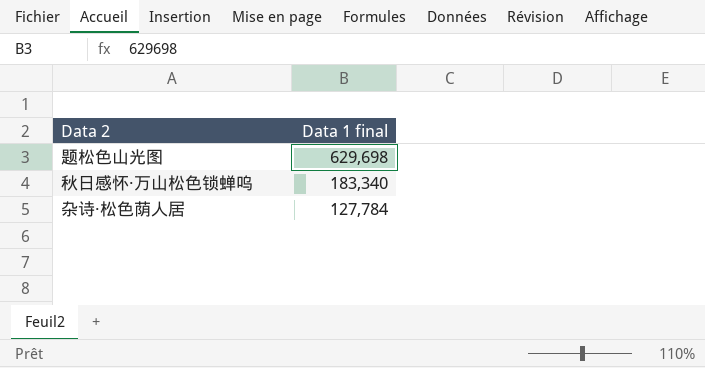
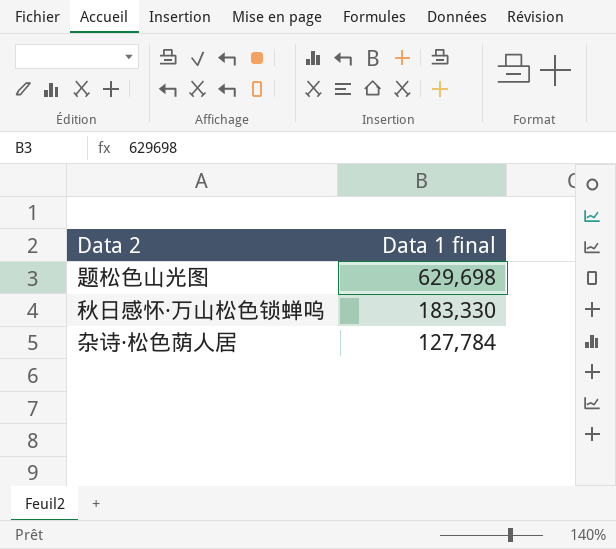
秋日感怀·万山松色锁蝉呜 | Data 1 final: 183,340 -> 183,330

